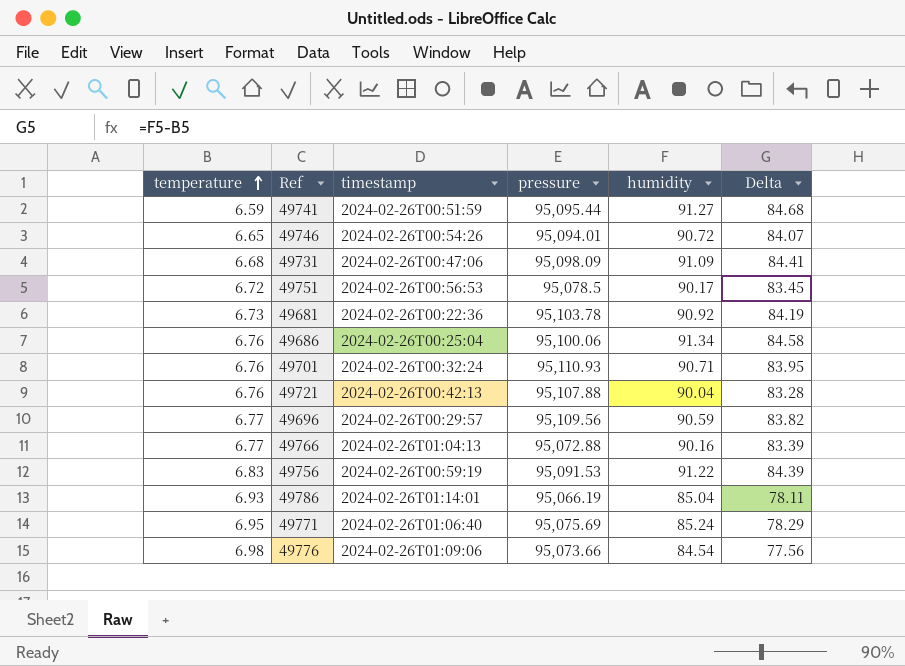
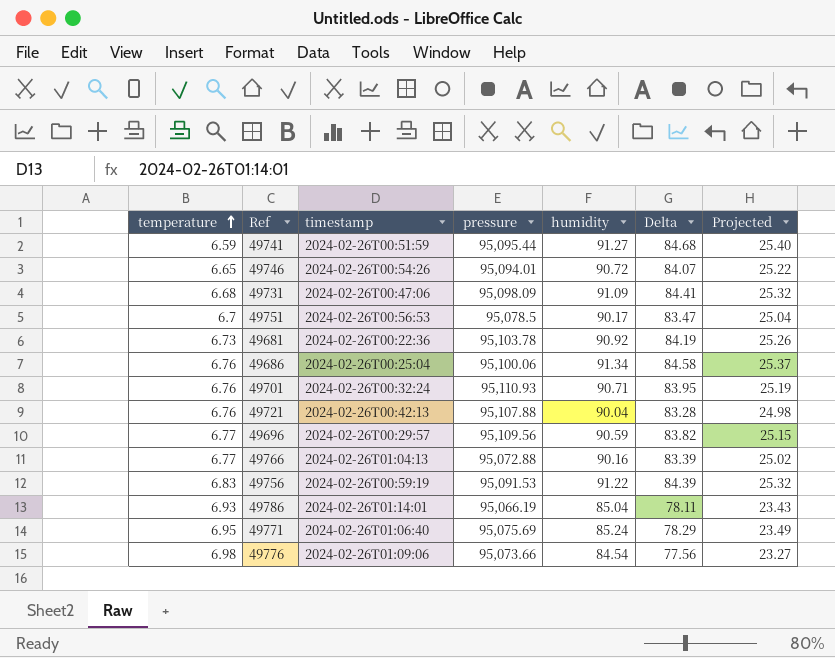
column Projected | formula: none -> [Delta] * 0.3
49751 | temperature: 6.72 -> 6.7
49751 | Delta: 83.45 -> 83.47

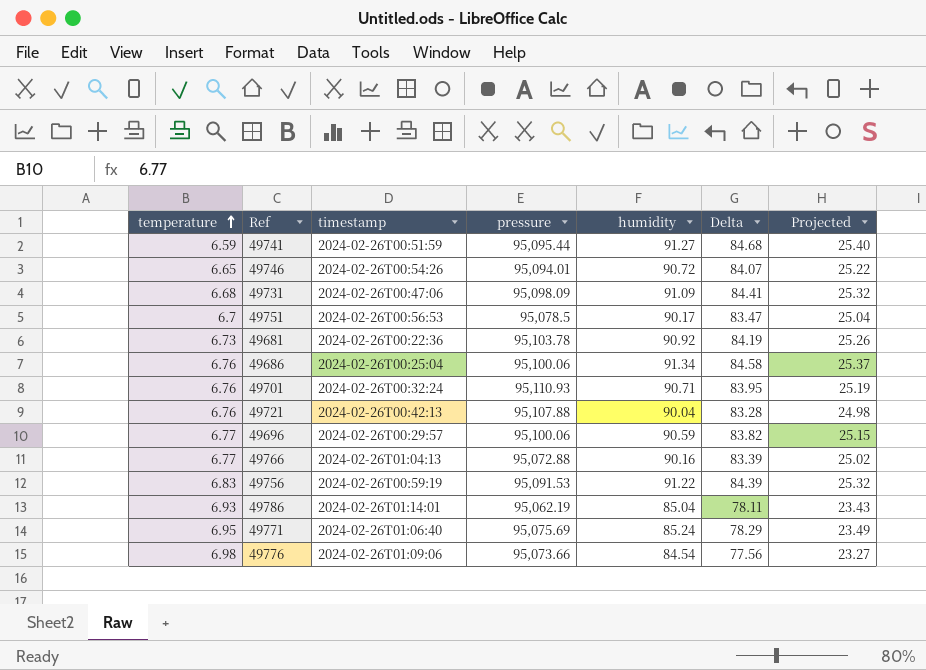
49696 | pressure: 95,109.56 -> 95,100.06
49786 | pressure: 95,066.19 -> 95,062.19

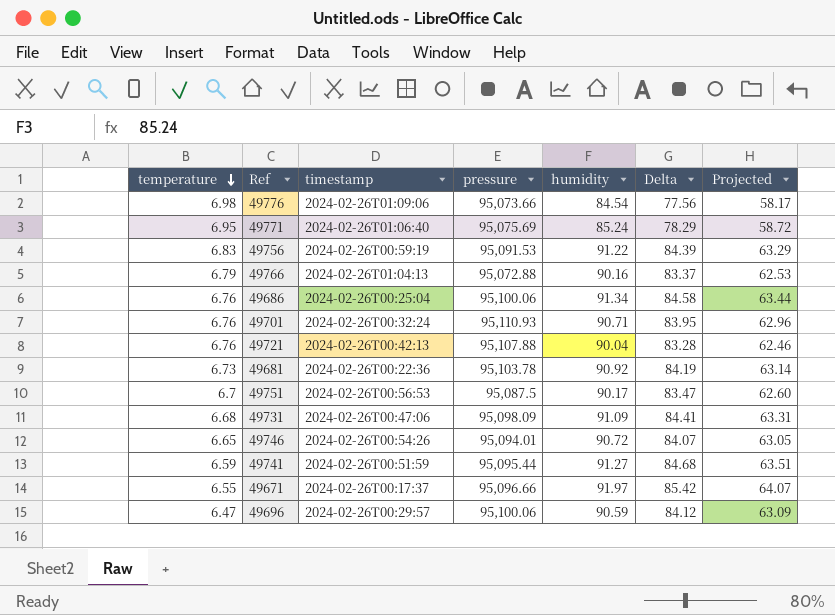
row order: temperature ascending -> temperature descending
column Projected | formula: [Delta] * 0.3 -> [Delta] * 0.75
row 49786: 6.93 | 2024-02-26T01:14:01 | 95,062.19 | 85.04 | 78.11 | 23.43 -> none
49766 | temperature: 6.77 -> 6.79
49766 | Delta: 83.39 -> 83.37
49751 | pressure: 95,078.5 -> 95,087.5
row 49671: none -> 6.55 | 2024-02-26T00:17:37 | 95,096.66 | 91.97 | 85.42 | 64.07
49696 | temperature: 6.77 -> 6.47
49696 | Delta: 83.82 -> 84.12

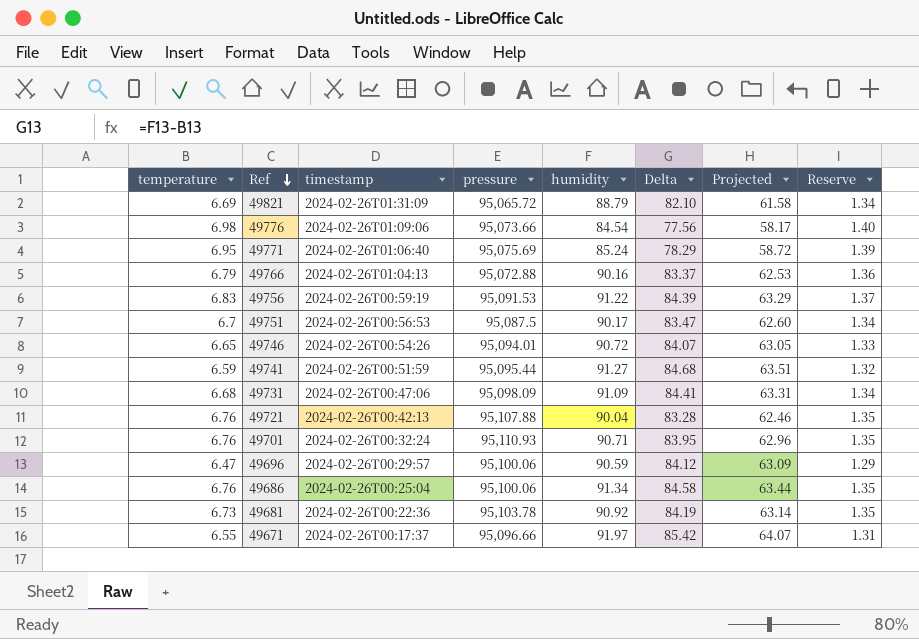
row order: temperature descending -> Ref descending
column Reserve | formula: none -> [temperature] * 0.2
row 49821: none -> 6.69 | 2024-02-26T01:31:09 | 95,065.72 | 88.79 | 82.10 | 61.58 | 1.34

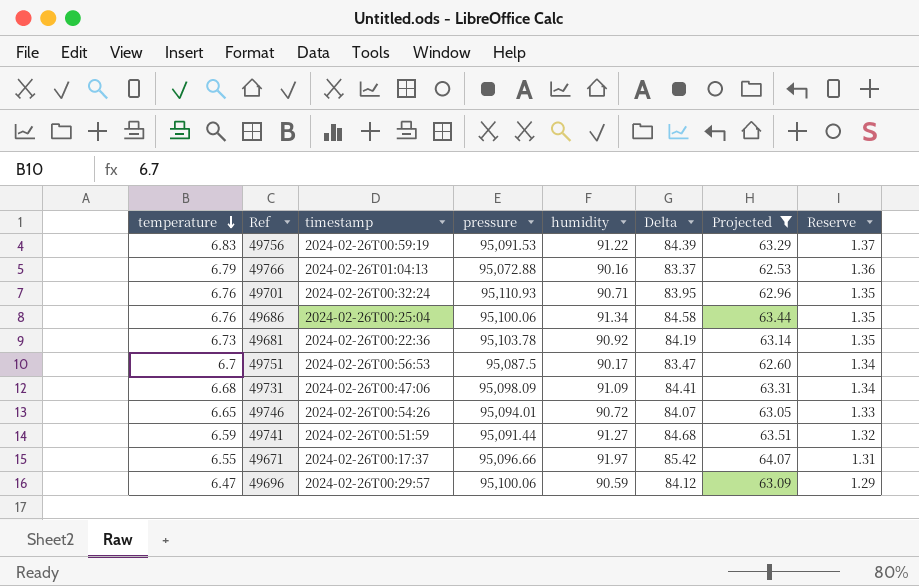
filter: none -> Projected >= 62.53
row order: Ref descending -> temperature descending
49741 | pressure: 95,095.44 -> 95,091.44

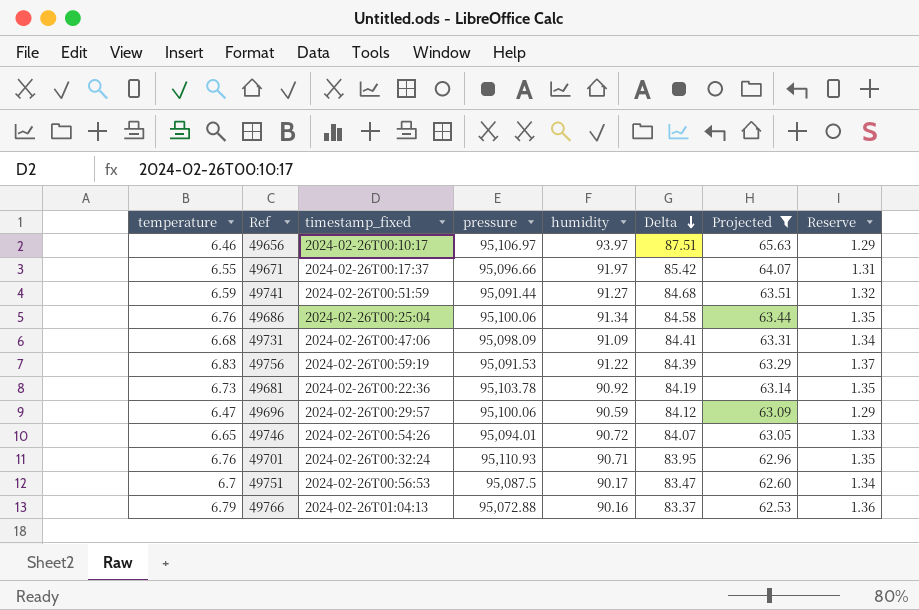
row order: temperature descending -> Delta descending
column name: timestamp -> timestamp_fixed
row 49656: none -> 6.46 | 2024-02-26T00:10:17 | 95,106.97 | 93.97 | 87.51 | 65.63 | 1.29

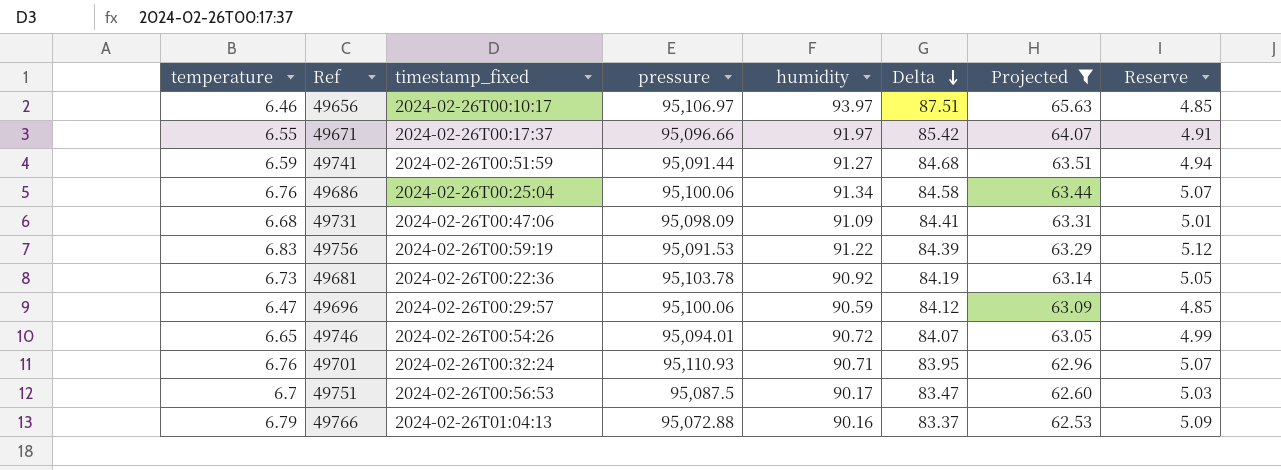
column Reserve | formula: [temperature] * 0.2 -> [temperature] * 0.75

